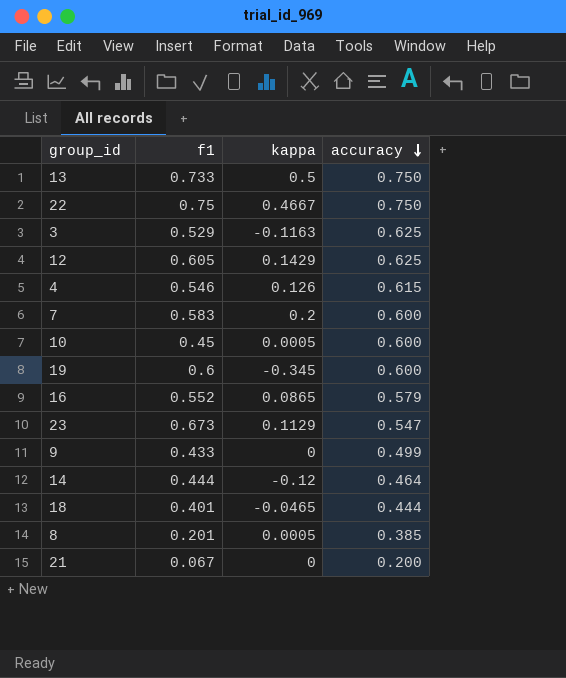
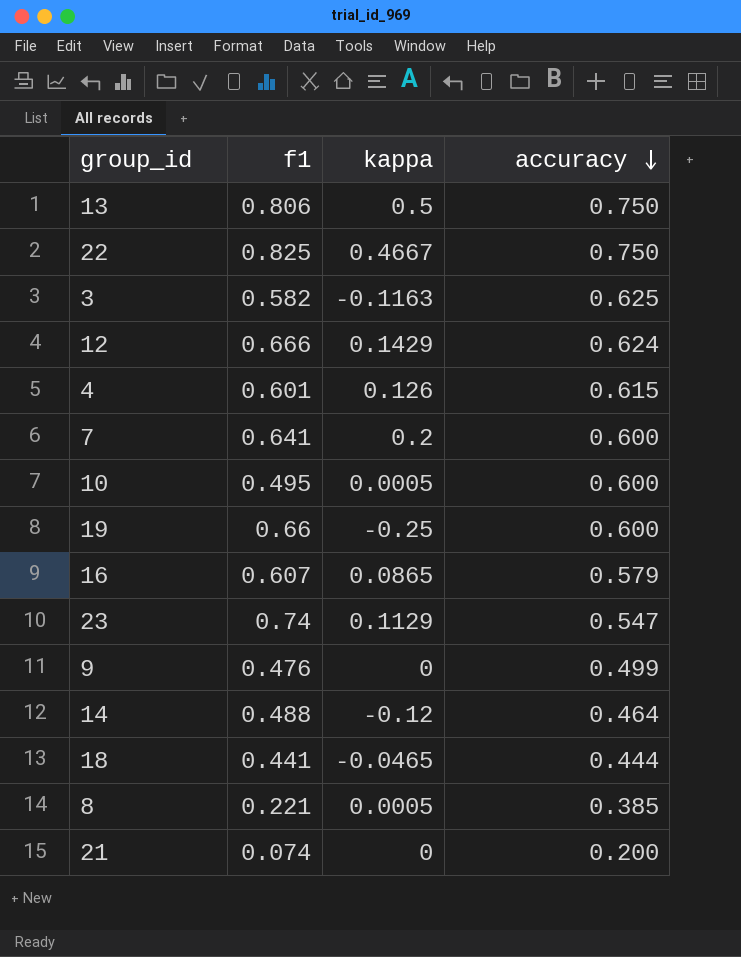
13 | f1: 0.733 -> 0.806
22 | f1: 0.75 -> 0.825
3 | f1: 0.529 -> 0.582
12 | f1: 0.605 -> 0.666
12 | accuracy: 0.625 -> 0.624
4 | f1: 0.546 -> 0.601
7 | f1: 0.583 -> 0.641
10 | f1: 0.45 -> 0.495
19 | f1: 0.6 -> 0.66
19 | kappa: -0.345 -> -0.25
16 | f1: 0.552 -> 0.607
23 | f1: 0.673 -> 0.74
9 | f1: 0.433 -> 0.476
14 | f1: 0.444 -> 0.488
18 | f1: 0.401 -> 0.441
8 | f1: 0.201 -> 0.221
21 | f1: 0.067 -> 0.074

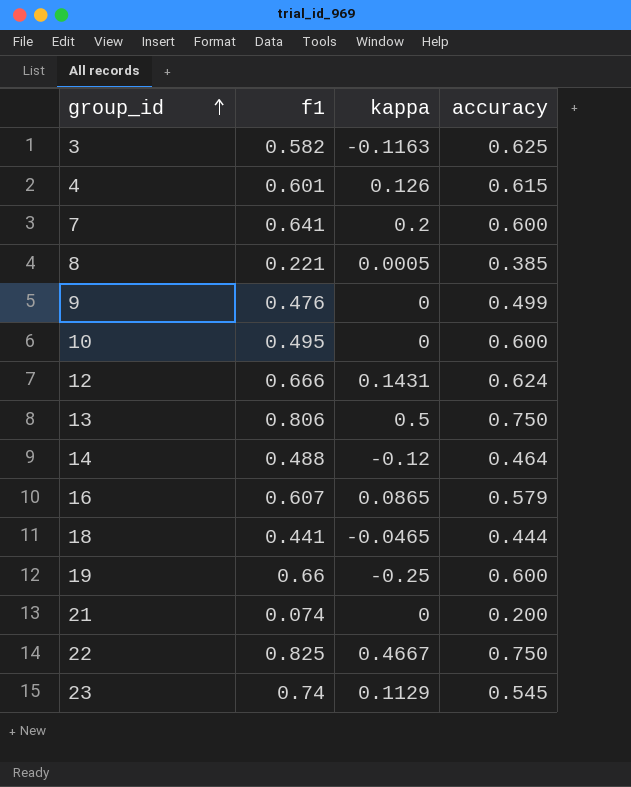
row order: accuracy descending -> group_id ascending
10 | kappa: 0.0005 -> 0
12 | kappa: 0.1429 -> 0.1431
23 | accuracy: 0.547 -> 0.545

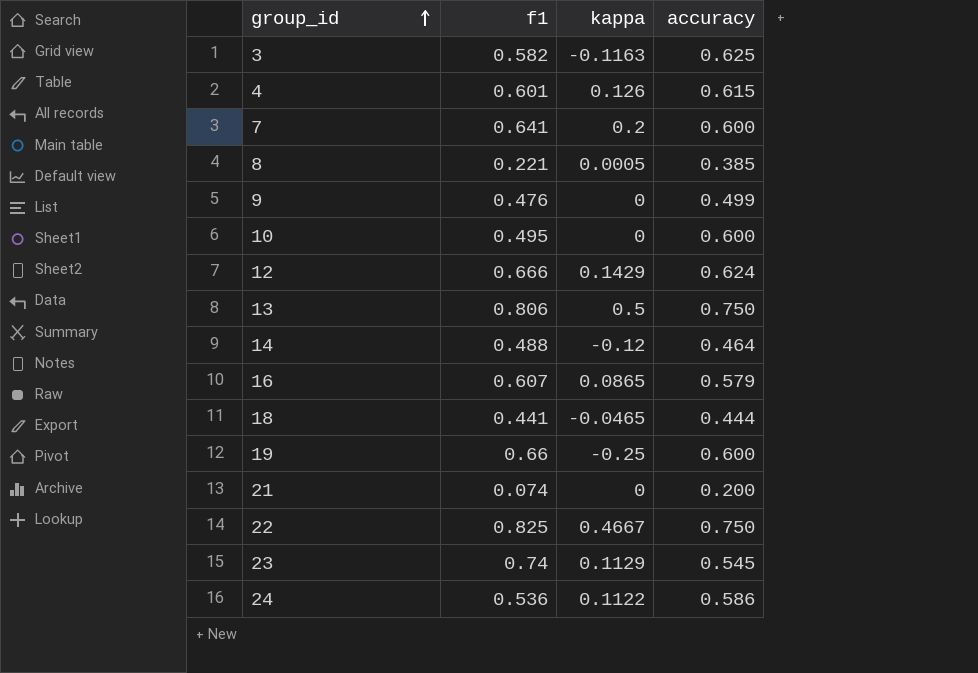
12 | kappa: 0.1431 -> 0.1429
row 24: none -> 0.536 | 0.1122 | 0.586

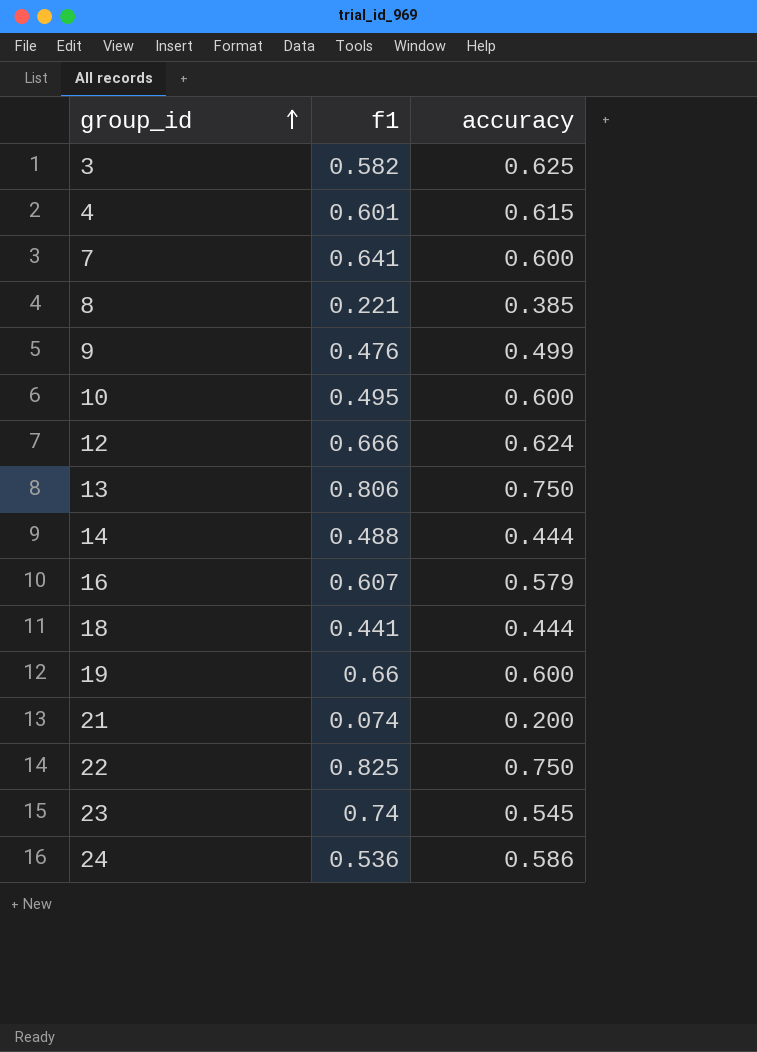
column kappa | position: 3 -> none
14 | accuracy: 0.464 -> 0.444

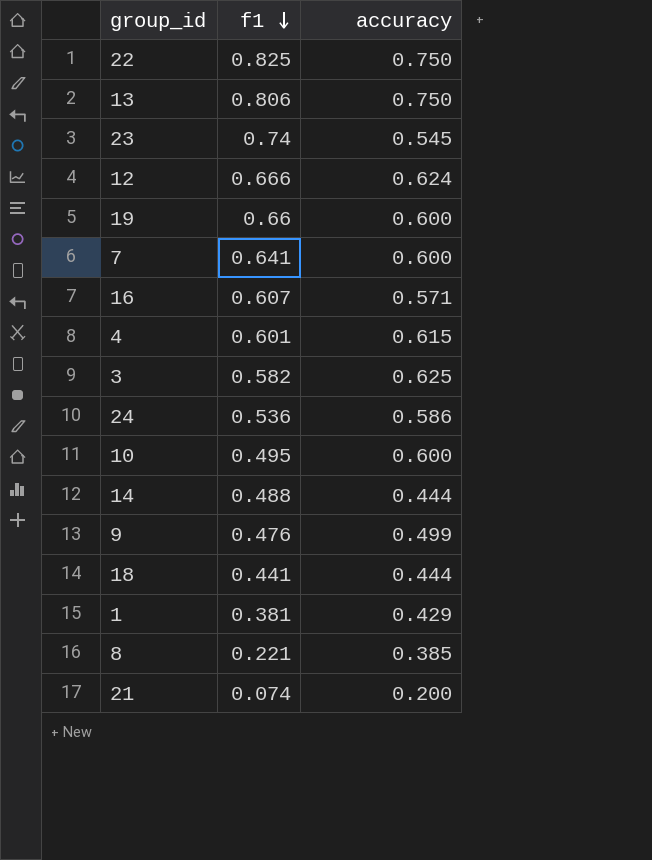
row order: group_id ascending -> f1 descending
16 | accuracy: 0.579 -> 0.571
row 1: none -> 0.381 | 0.429

